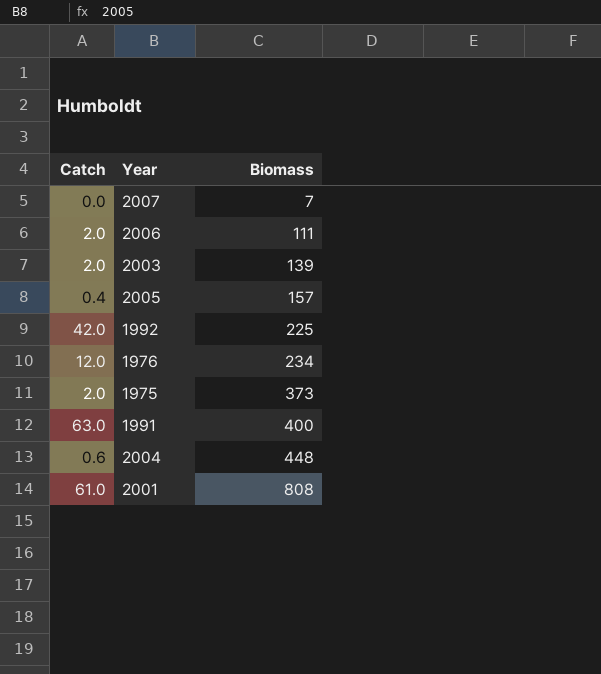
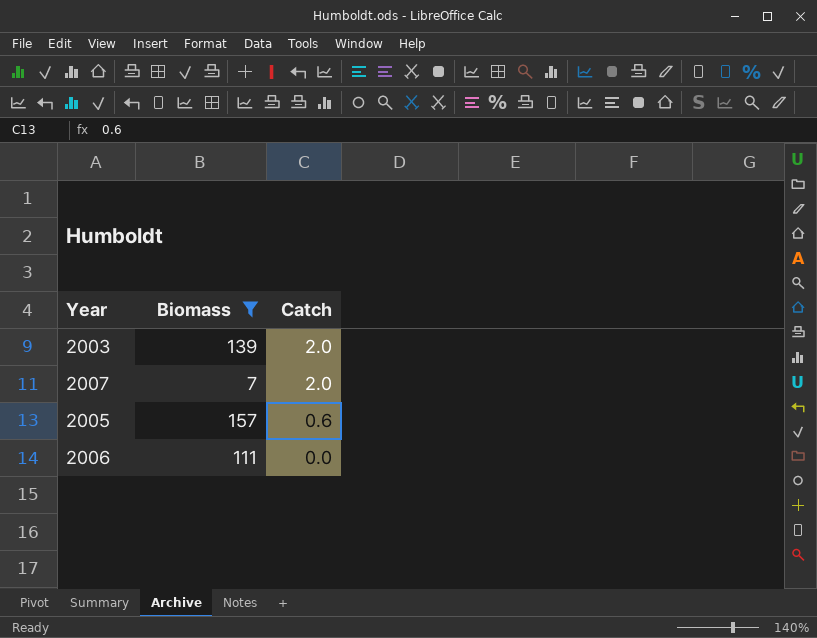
filter: none -> Biomass <= 157
row order: Biomass ascending -> Catch descending
column Catch | position: 1 -> 3
2007 | Catch: 0.0 -> 2.0
2005 | Catch: 0.4 -> 0.6
2006 | Catch: 2.0 -> 0.0

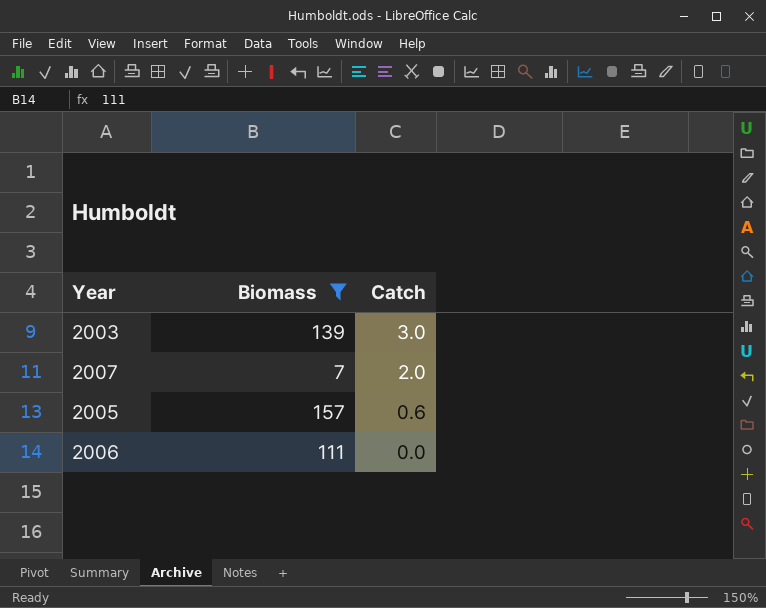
2003 | Catch: 2.0 -> 3.0

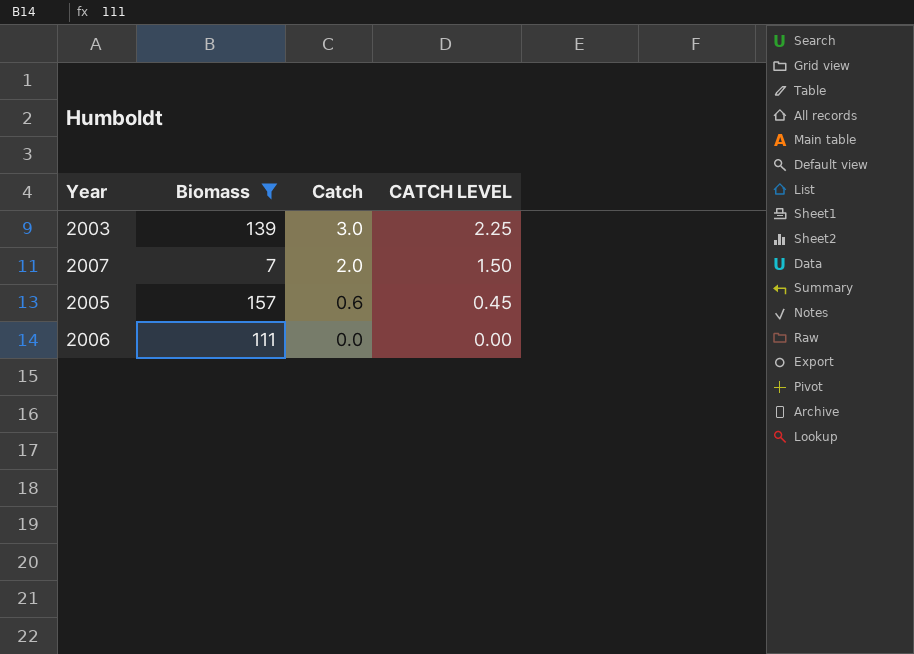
column CATCH LEVEL | formula: none -> [Catch] * 0.75

